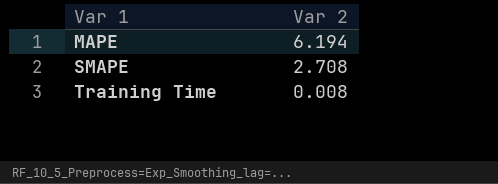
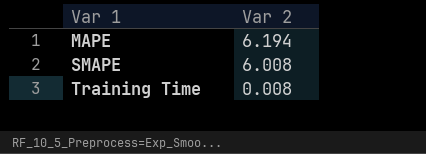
SMAPE | Var 2: 2.708 -> 6.008

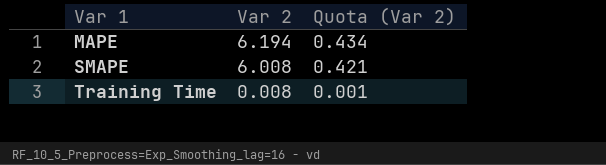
column Quota (Var 2) | formula: none -> [Var 2] * 0.07

